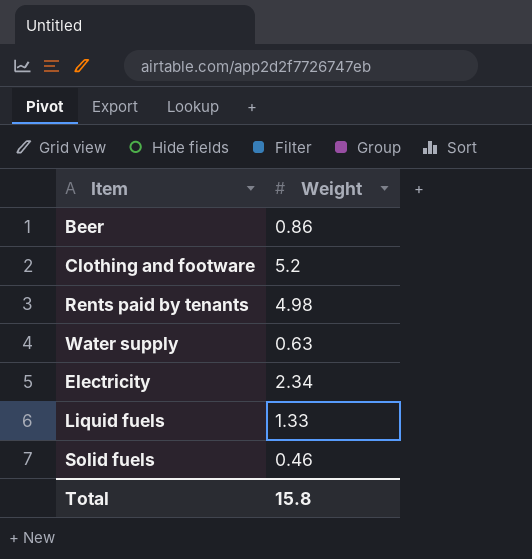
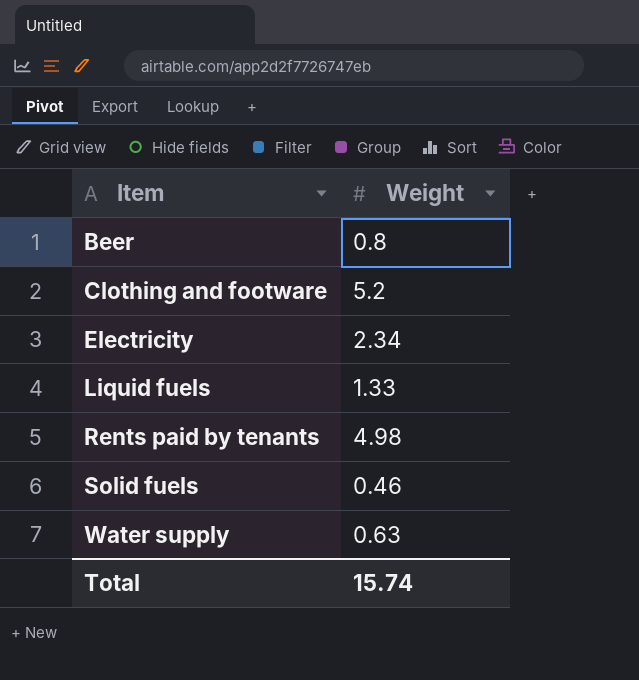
row order: none -> Item ascending
Beer | Weight: 0.86 -> 0.8
Total | Weight: 15.8 -> 15.74

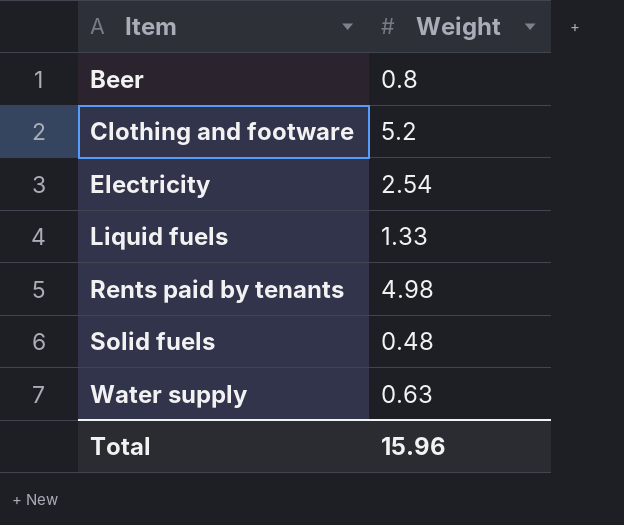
Electricity | Weight: 2.34 -> 2.54
Solid fuels | Weight: 0.46 -> 0.48
Total | Weight: 15.74 -> 15.96

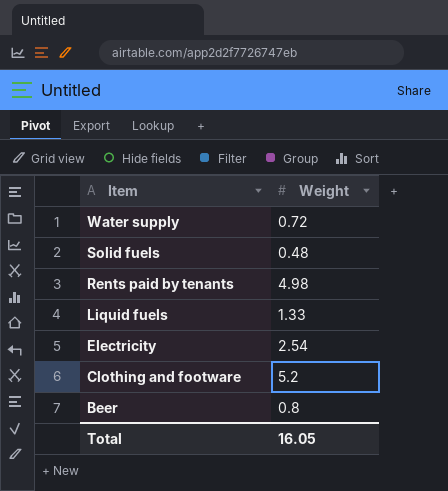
row order: Item ascending -> Item descending
Water supply | Weight: 0.63 -> 0.72
Total | Weight: 15.96 -> 16.05

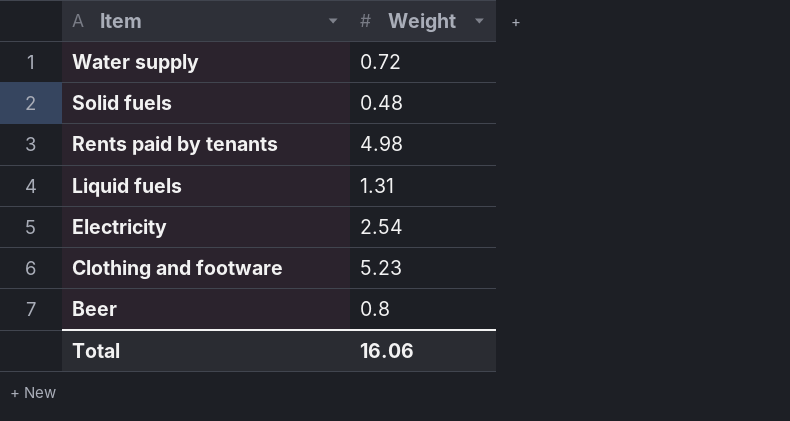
Liquid fuels | Weight: 1.33 -> 1.31
Clothing and footware | Weight: 5.2 -> 5.23
Total | Weight: 16.05 -> 16.06

